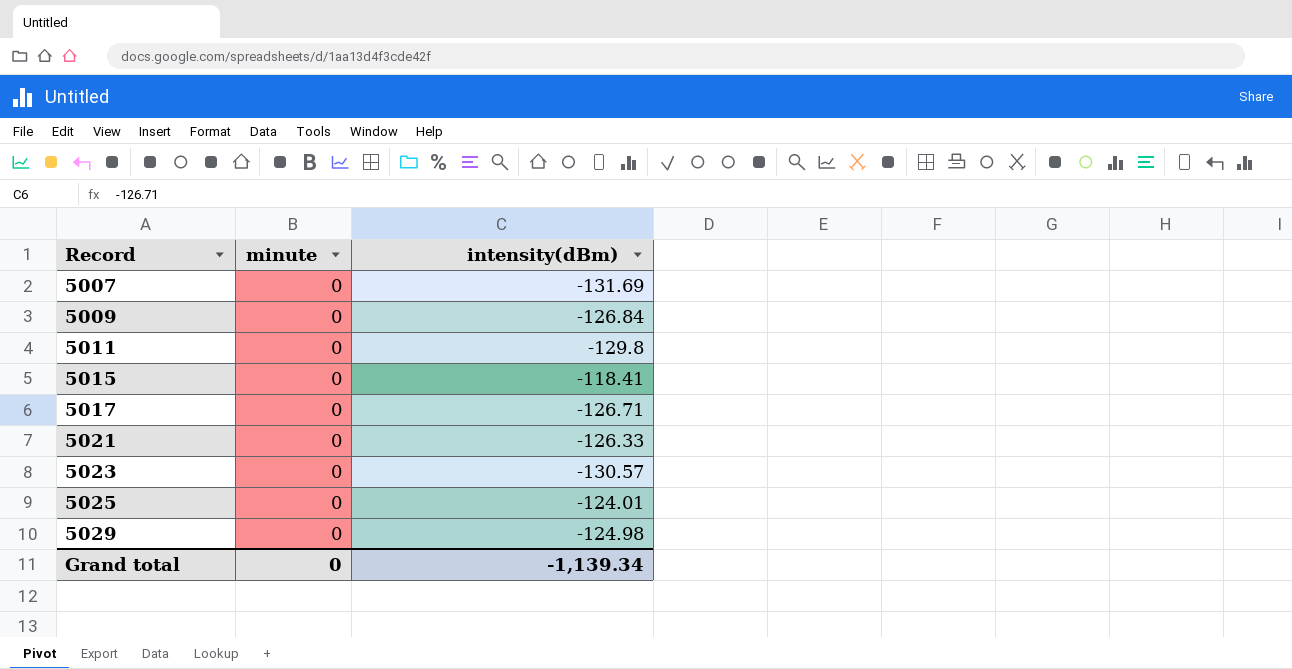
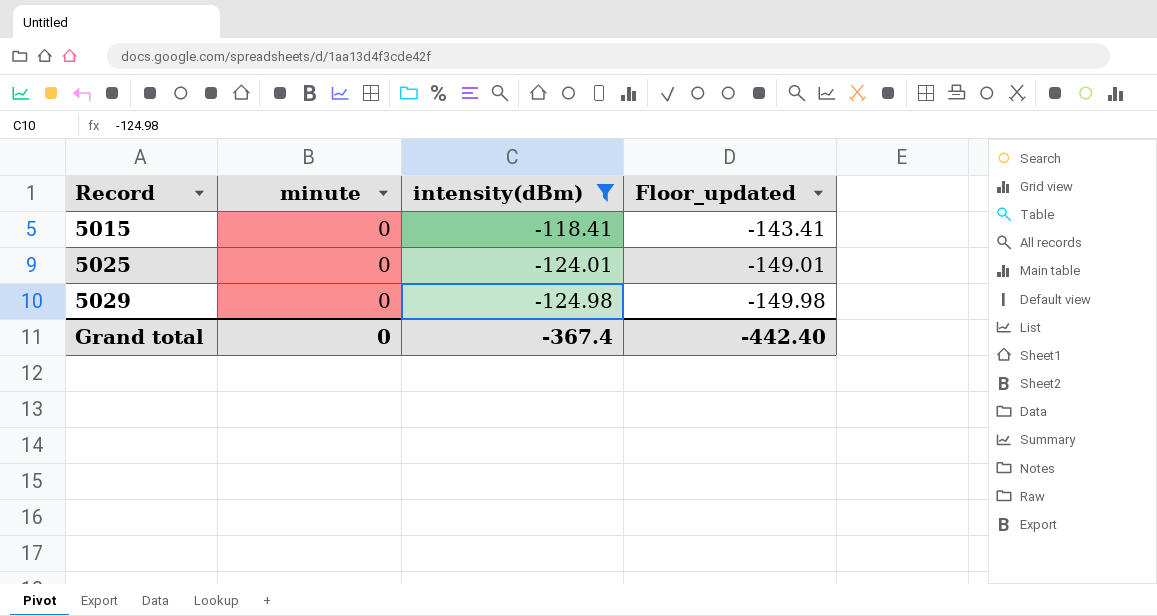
filter: none -> intensity(dBm) >= -124.98
column Floor_updated | formula: none -> [intensity(dBm)] - 25
Grand total | intensity(dBm): -1,139.34 -> -367.4

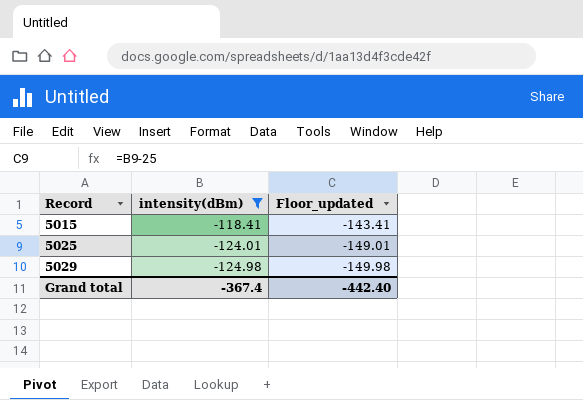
column minute | position: 2 -> none

